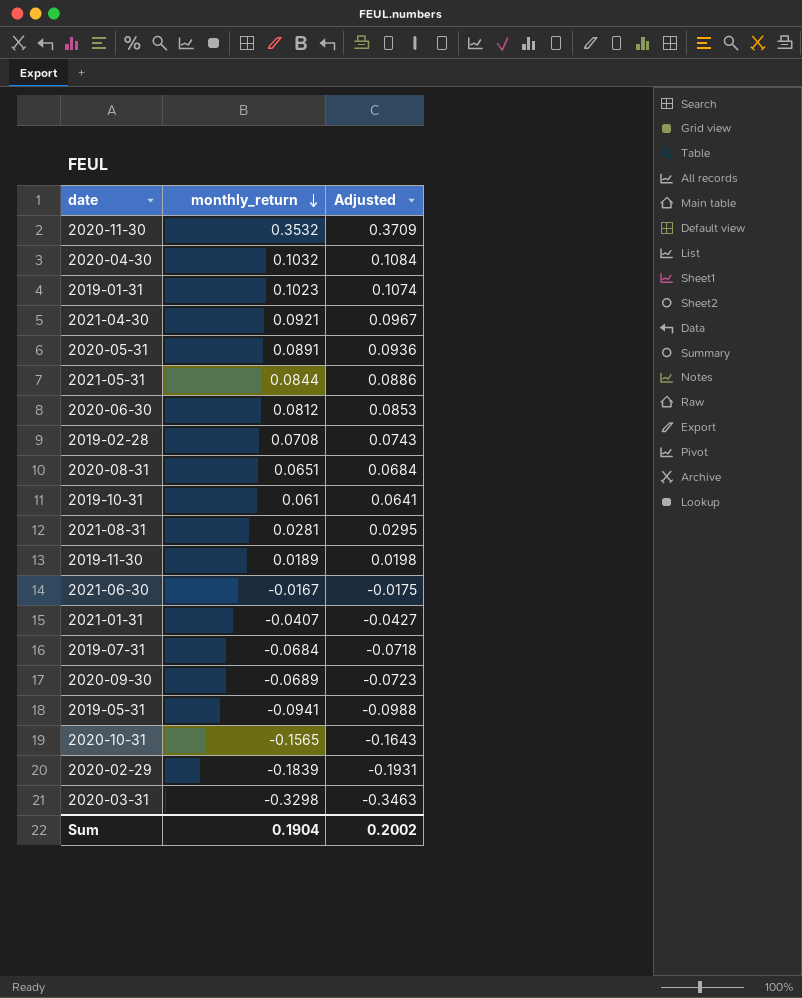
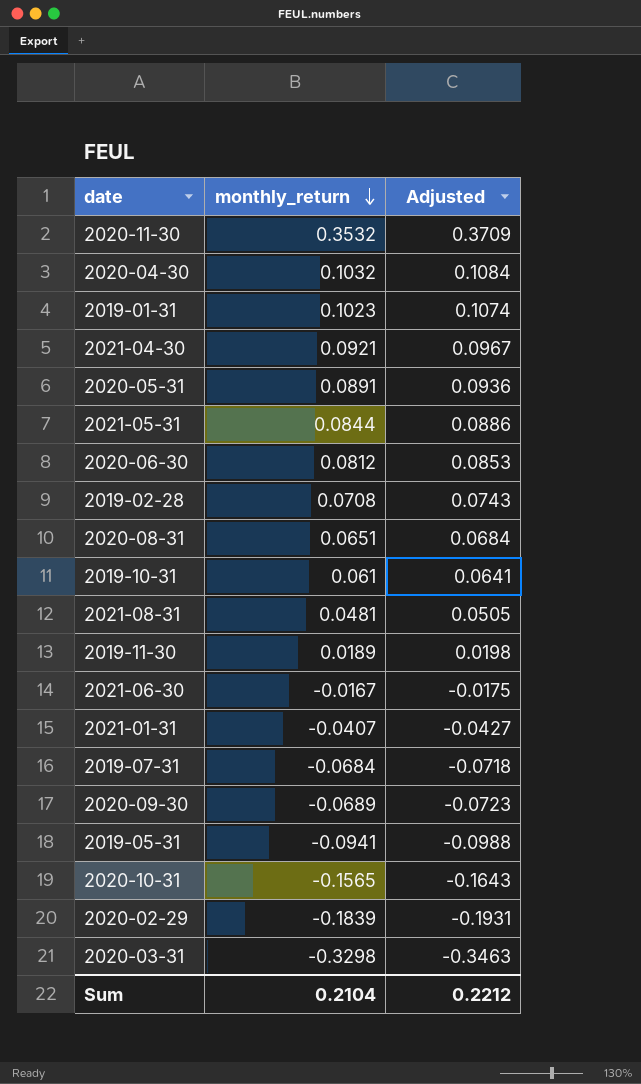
2021-08-31 | monthly_return: 0.0281 -> 0.0481
2021-08-31 | Adjusted: 0.0295 -> 0.0505
Sum | monthly_return: 0.1904 -> 0.2104
Sum | Adjusted: 0.2002 -> 0.2212

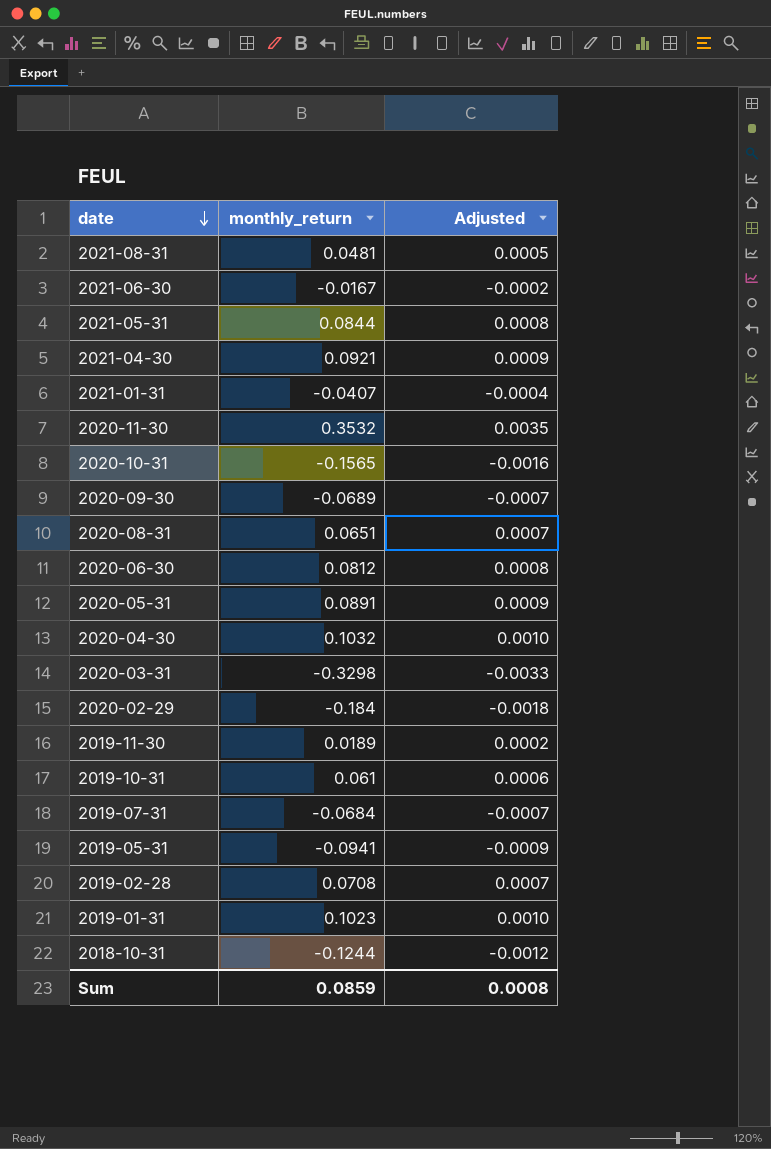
row order: monthly_return descending -> date descending
column Adjusted | formula: [monthly_return] * 1.05 -> [monthly_return] * 0.01
2020-02-29 | monthly_return: -0.1839 -> -0.184
row 2018-10-31: none -> -0.1244 | -0.0012
Sum | monthly_return: 0.2104 -> 0.0859
Sum | Adjusted: 0.2212 -> 0.0008

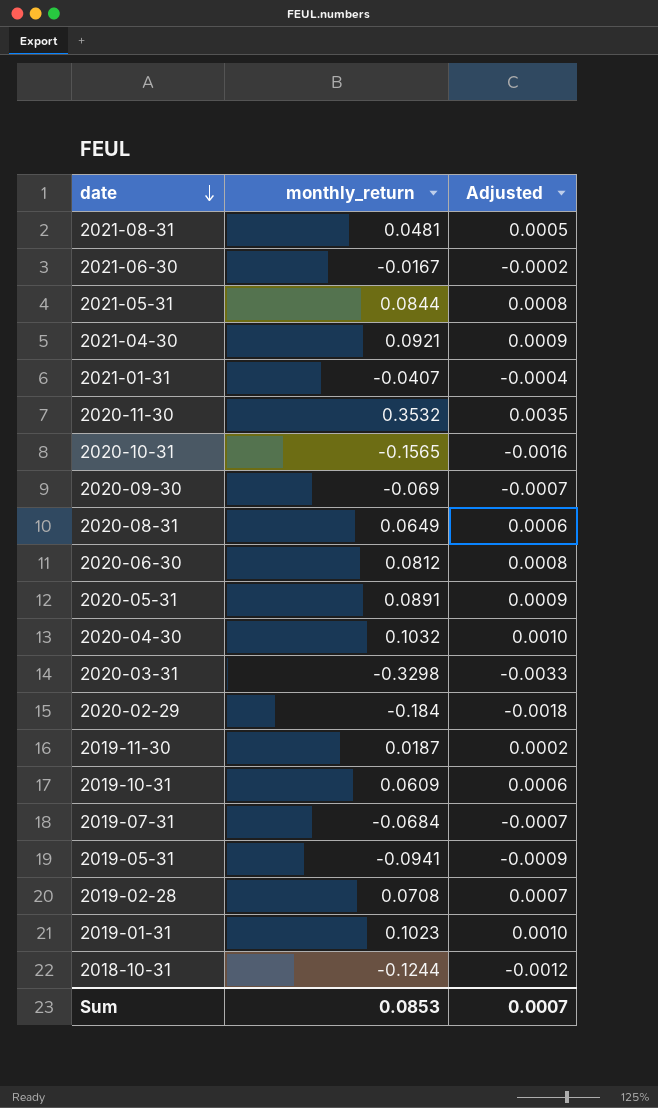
2020-09-30 | monthly_return: -0.0689 -> -0.069
2020-08-31 | monthly_return: 0.0651 -> 0.0649
2020-08-31 | Adjusted: 0.0007 -> 0.0006
2019-11-30 | monthly_return: 0.0189 -> 0.0187
2019-10-31 | monthly_return: 0.061 -> 0.0609
Sum | monthly_return: 0.0859 -> 0.0853
Sum | Adjusted: 0.0008 -> 0.0007

